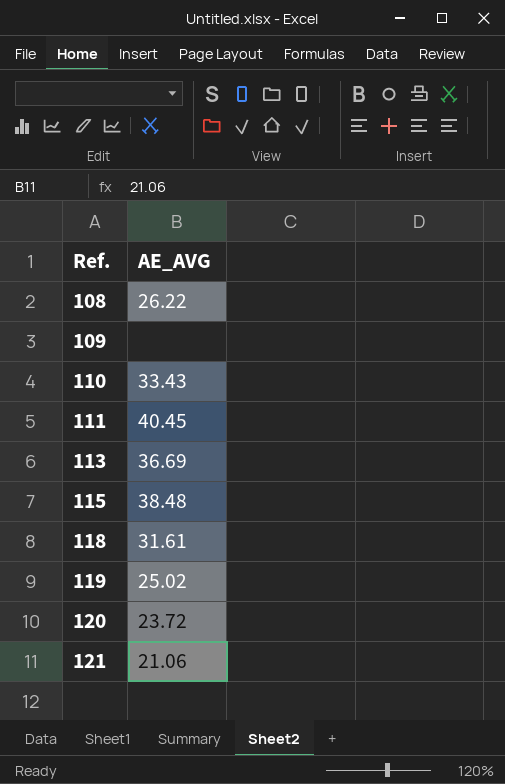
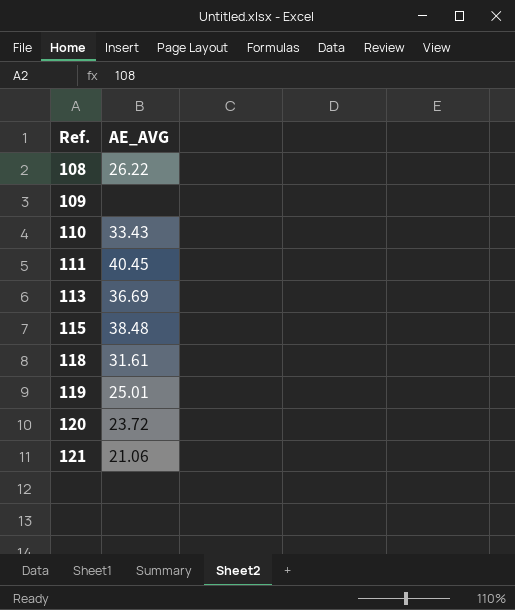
119 | AE_AVG: 25.02 -> 25.01

